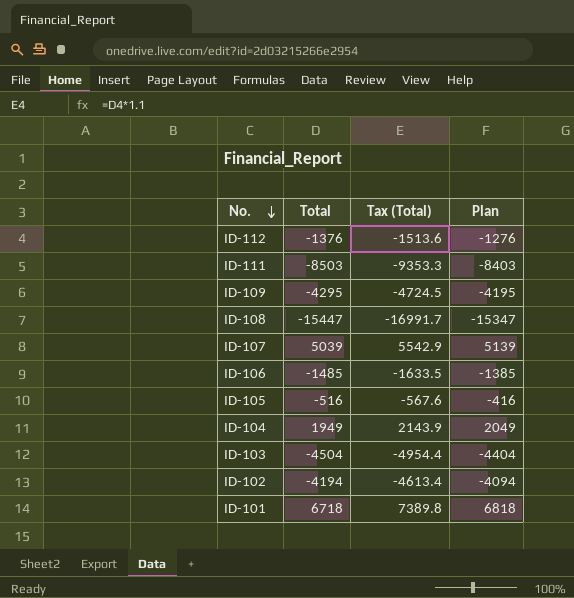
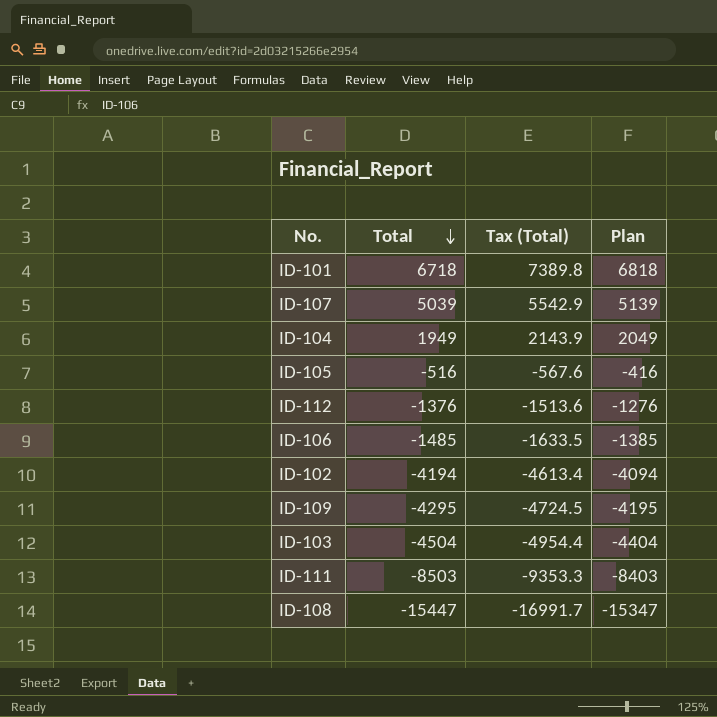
row order: No. descending -> Total descending

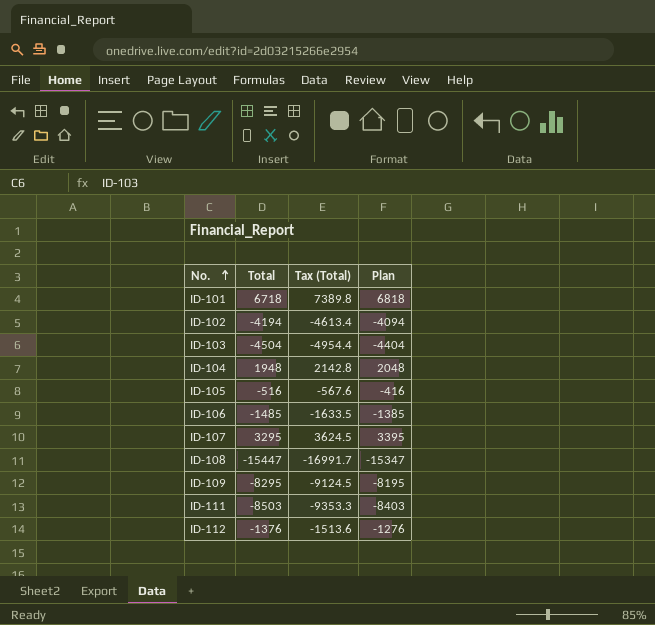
row order: Total descending -> No. ascending
ID-104 | Total: 1949 -> 1948
ID-104 | Tax (Total): 2143.9 -> 2142.8
ID-104 | Plan: 2049 -> 2048
ID-107 | Total: 5039 -> 3295
ID-107 | Tax (Total): 5542.9 -> 3624.5
ID-107 | Plan: 5139 -> 3395
ID-109 | Total: -4295 -> -8295
ID-109 | Tax (Total): -4724.5 -> -9124.5
ID-109 | Plan: -4195 -> -8195

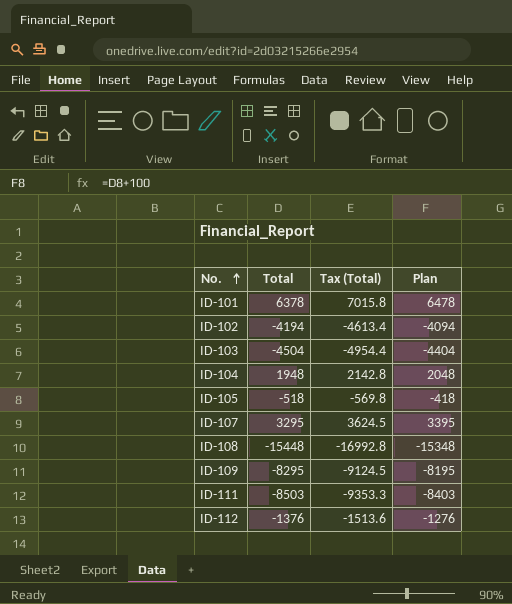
row ID-106: -1485 | -1633.5 | -1385 -> none
ID-101 | Total: 6718 -> 6378
ID-101 | Tax (Total): 7389.8 -> 7015.8
ID-101 | Plan: 6818 -> 6478
ID-105 | Total: -516 -> -518
ID-105 | Tax (Total): -567.6 -> -569.8
ID-105 | Plan: -416 -> -418
ID-108 | Total: -15447 -> -15448
ID-108 | Tax (Total): -16991.7 -> -16992.8
ID-108 | Plan: -15347 -> -15348

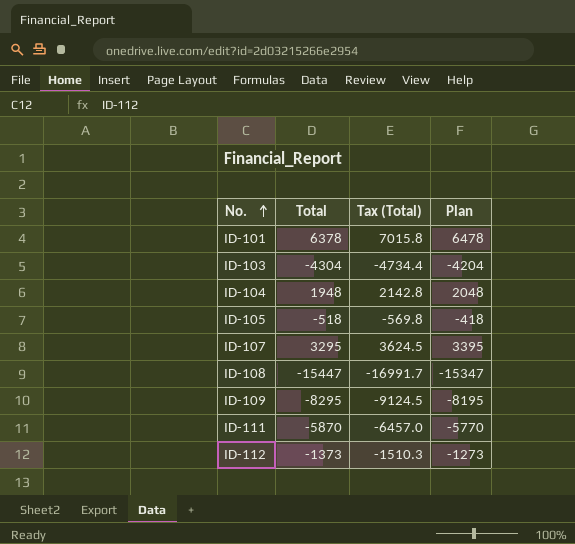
row ID-102: -4194 | -4613.4 | -4094 -> none
ID-103 | Total: -4504 -> -4304
ID-103 | Tax (Total): -4954.4 -> -4734.4
ID-103 | Plan: -4404 -> -4204
ID-108 | Total: -15448 -> -15447
ID-108 | Tax (Total): -16992.8 -> -16991.7
ID-108 | Plan: -15348 -> -15347
ID-111 | Total: -8503 -> -5870
ID-111 | Tax (Total): -9353.3 -> -6457.0
ID-111 | Plan: -8403 -> -5770
ID-112 | Total: -1376 -> -1373
ID-112 | Tax (Total): -1513.6 -> -1510.3
ID-112 | Plan: -1276 -> -1273

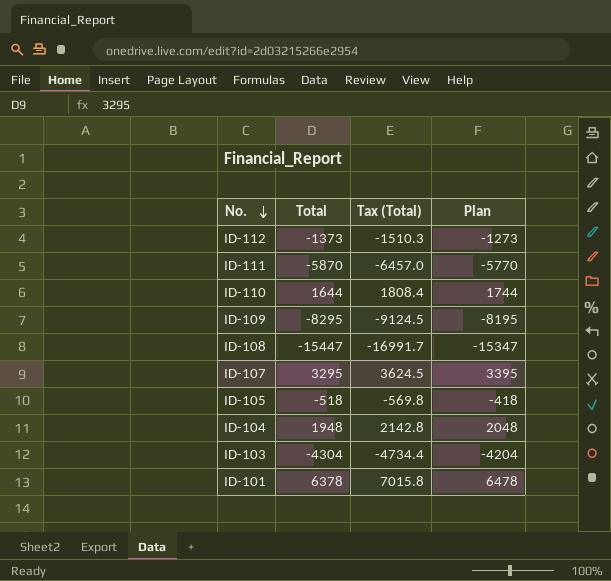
row order: No. ascending -> No. descending
row ID-110: none -> 1644 | 1808.4 | 1744

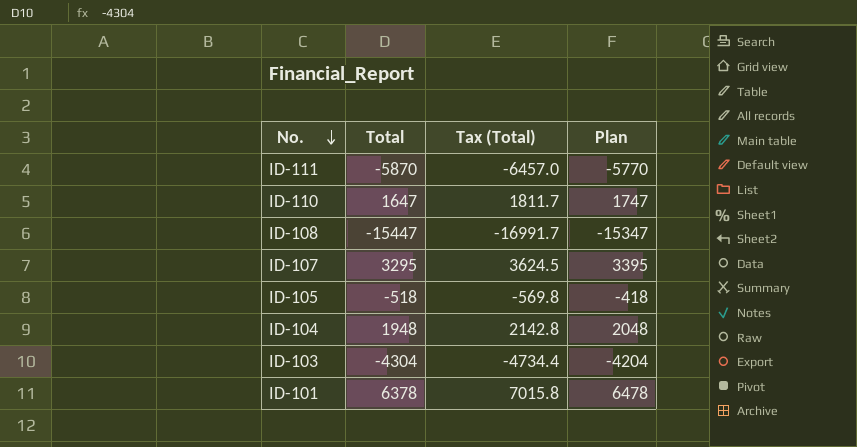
row ID-112: -1373 | -1510.3 | -1273 -> none
row ID-109: -8295 | -9124.5 | -8195 -> none
ID-110 | Total: 1644 -> 1647
ID-110 | Tax (Total): 1808.4 -> 1811.7
ID-110 | Plan: 1744 -> 1747

